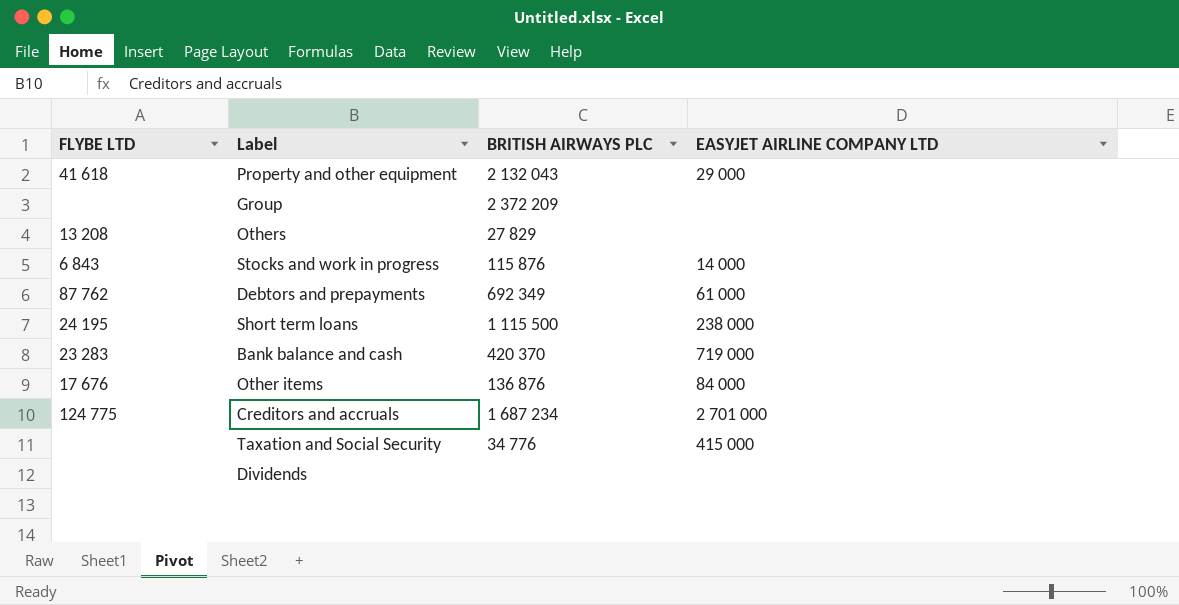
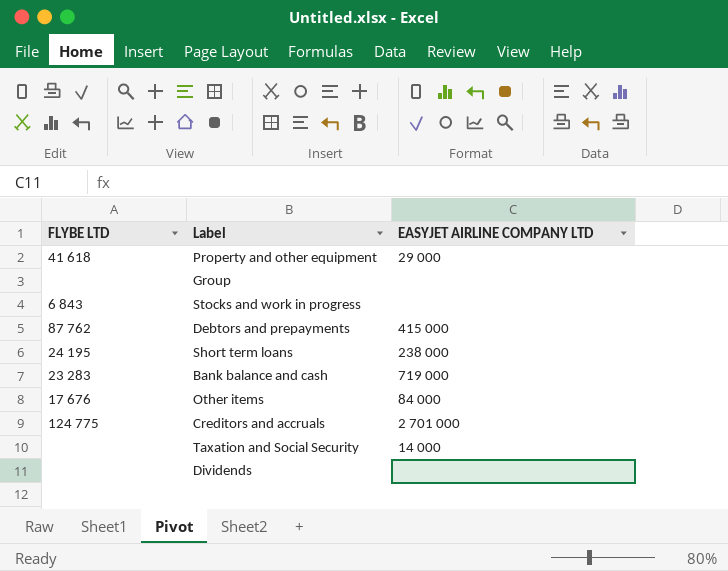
column BRITISH AIRWAYS PLC | position: 3 -> none
row Others: 13 208 | 27 829 | none -> none
Stocks and work in progress | EASYJET AIRLINE COMPANY LTD: 14 000 -> none
Debtors and prepayments | EASYJET AIRLINE COMPANY LTD: 61 000 -> 415 000
Taxation and Social Security | EASYJET AIRLINE COMPANY LTD: 415 000 -> 14 000

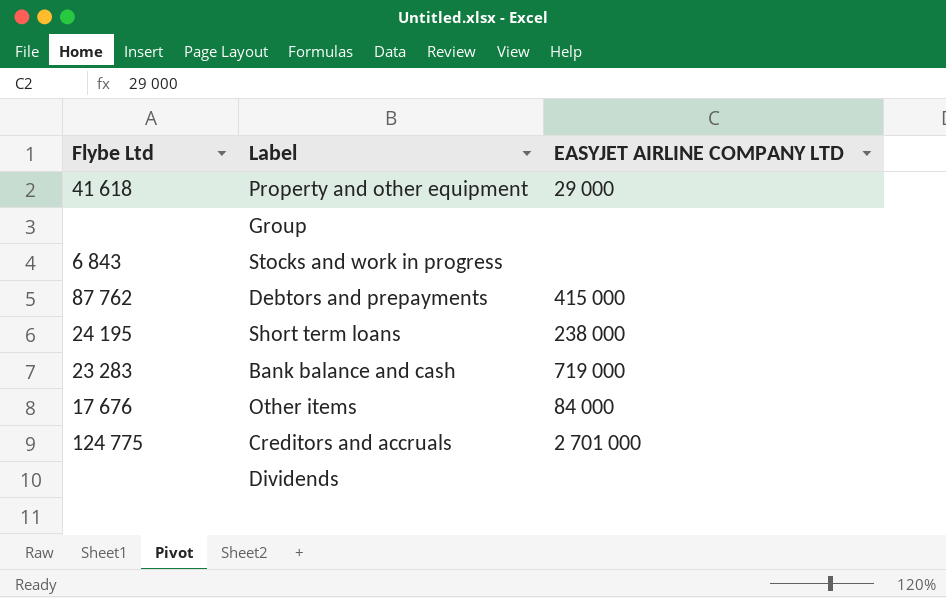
column name: FLYBE LTD -> Flybe Ltd
row Taxation and Social Security: none | 14 000 -> none

